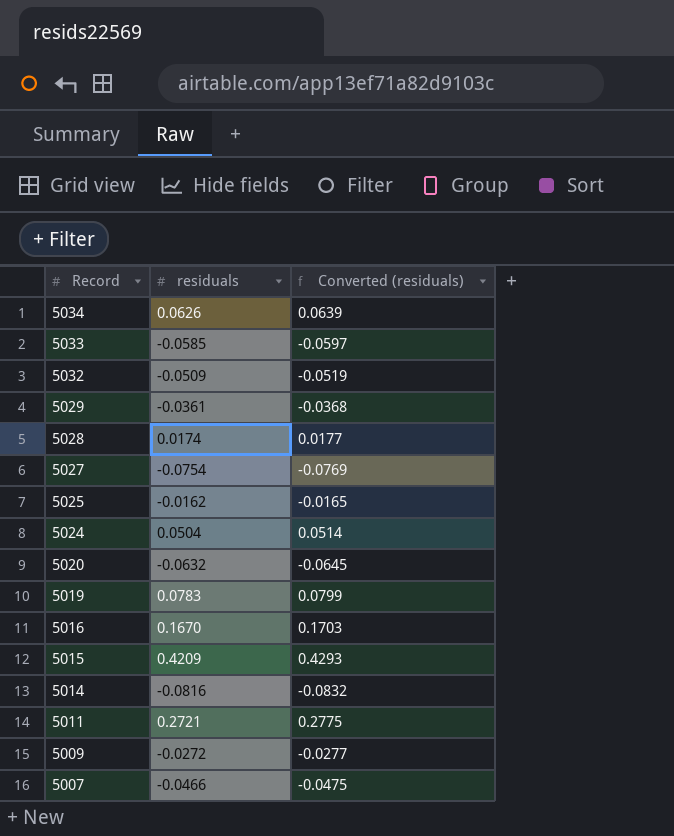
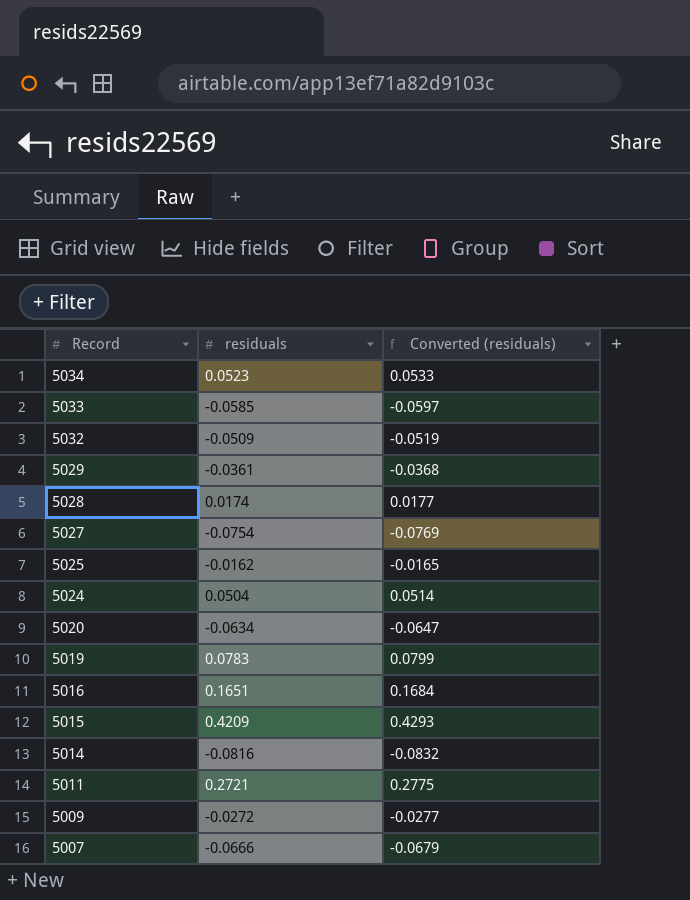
5034 | residuals: 0.0626 -> 0.0523
5034 | Converted (residuals): 0.0639 -> 0.0533
5020 | residuals: -0.0632 -> -0.0634
5020 | Converted (residuals): -0.0645 -> -0.0647
5016 | residuals: 0.1670 -> 0.1651
5016 | Converted (residuals): 0.1703 -> 0.1684
5007 | residuals: -0.0466 -> -0.0666
5007 | Converted (residuals): -0.0475 -> -0.0679

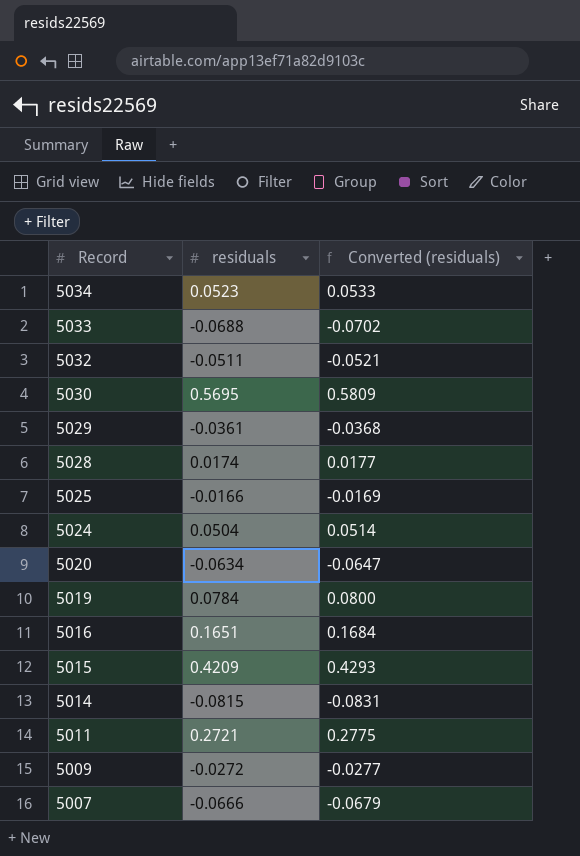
row 5027: -0.0754 | -0.0769 -> none
5033 | residuals: -0.0585 -> -0.0688
5033 | Converted (residuals): -0.0597 -> -0.0702
5032 | residuals: -0.0509 -> -0.0511
5032 | Converted (residuals): -0.0519 -> -0.0521
row 5030: none -> 0.5695 | 0.5809
5025 | residuals: -0.0162 -> -0.0166
5025 | Converted (residuals): -0.0165 -> -0.0169
5019 | residuals: 0.0783 -> 0.0784
5019 | Converted (residuals): 0.0799 -> 0.0800
5014 | residuals: -0.0816 -> -0.0815
5014 | Converted (residuals): -0.0832 -> -0.0831

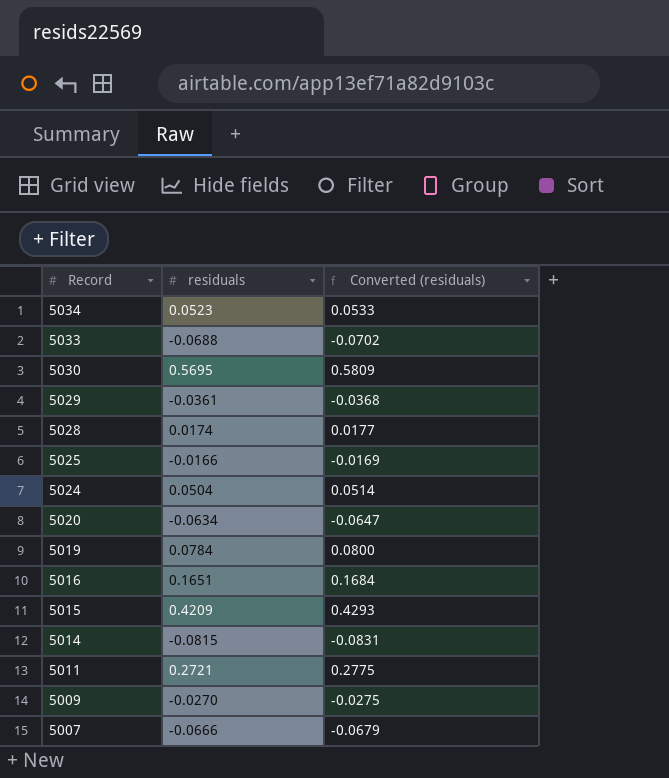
row 5032: -0.0511 | -0.0521 -> none
5009 | residuals: -0.0272 -> -0.0270
5009 | Converted (residuals): -0.0277 -> -0.0275

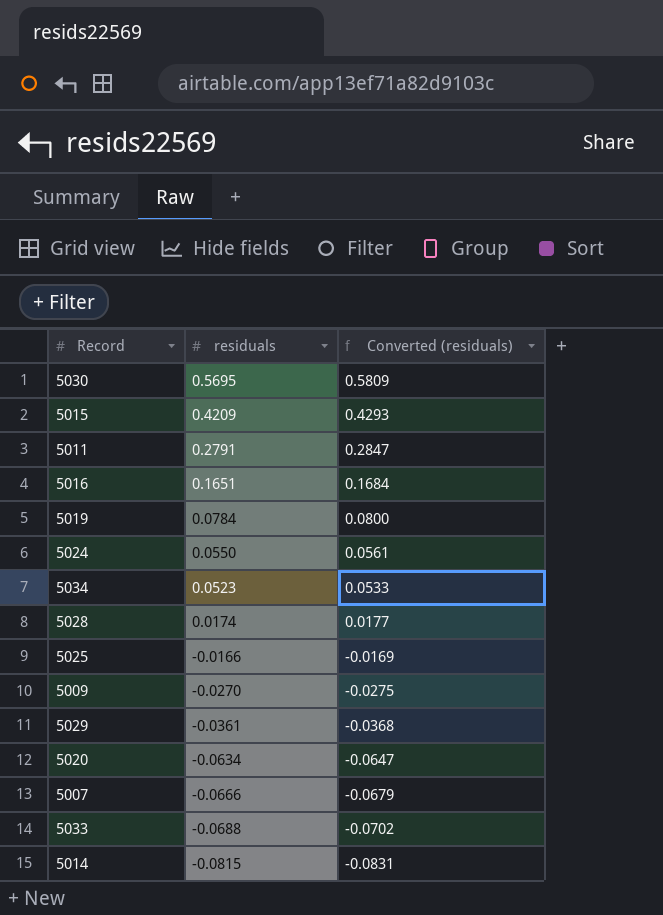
row order: Record descending -> residuals descending
5011 | residuals: 0.2721 -> 0.2791
5011 | Converted (residuals): 0.2775 -> 0.2847
5024 | residuals: 0.0504 -> 0.0550
5024 | Converted (residuals): 0.0514 -> 0.0561

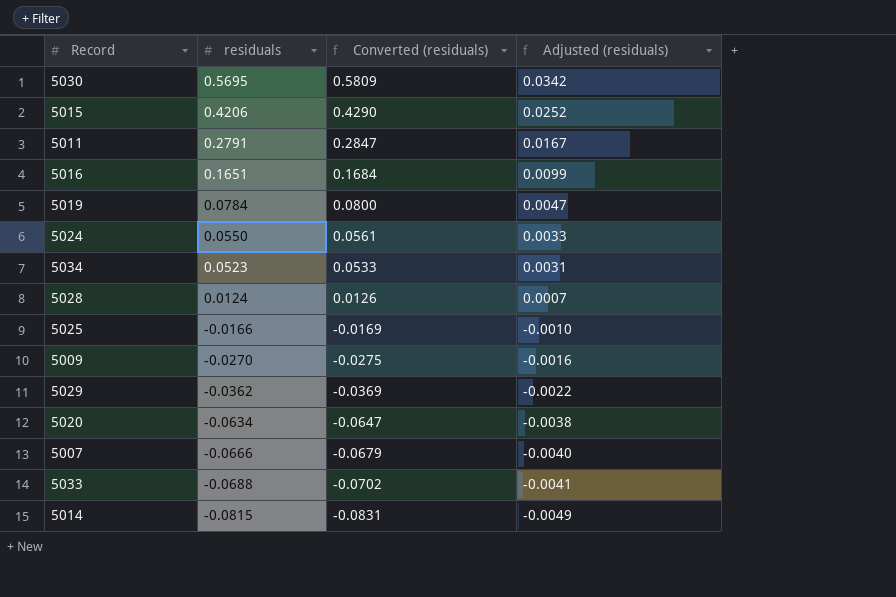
column Adjusted (residuals) | formula: none -> [residuals] * 0.06
5015 | residuals: 0.4209 -> 0.4206
5015 | Converted (residuals): 0.4293 -> 0.4290
5028 | residuals: 0.0174 -> 0.0124
5028 | Converted (residuals): 0.0177 -> 0.0126
5029 | residuals: -0.0361 -> -0.0362
5029 | Converted (residuals): -0.0368 -> -0.0369

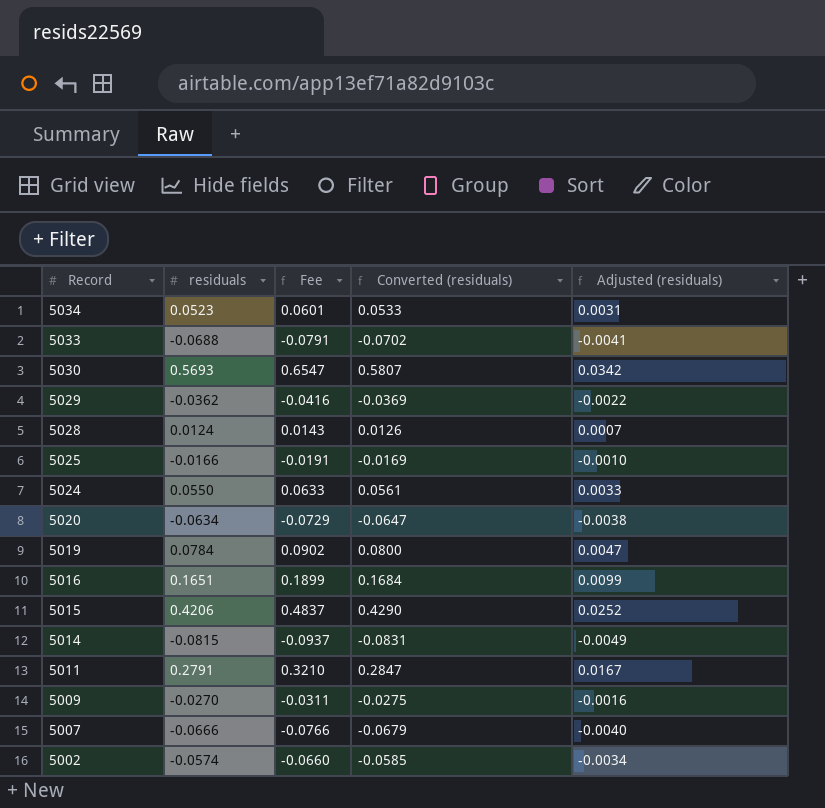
row order: residuals descending -> Record descending
column Fee | formula: none -> [residuals] * 1.15
5030 | residuals: 0.5695 -> 0.5693
5030 | Converted (residuals): 0.5809 -> 0.5807
row 5002: none -> -0.0574 | -0.0660 | -0.0585 | -0.0034

